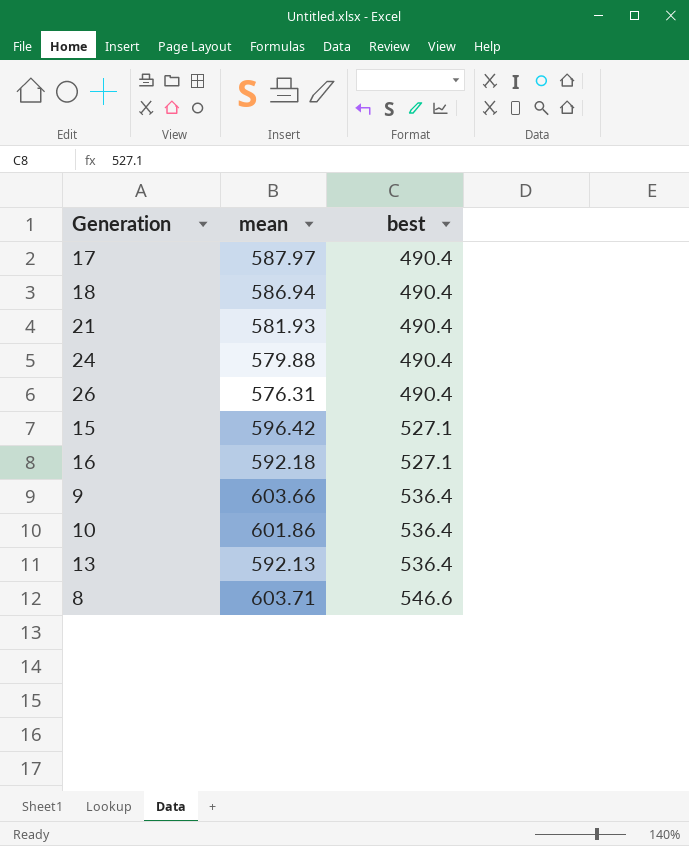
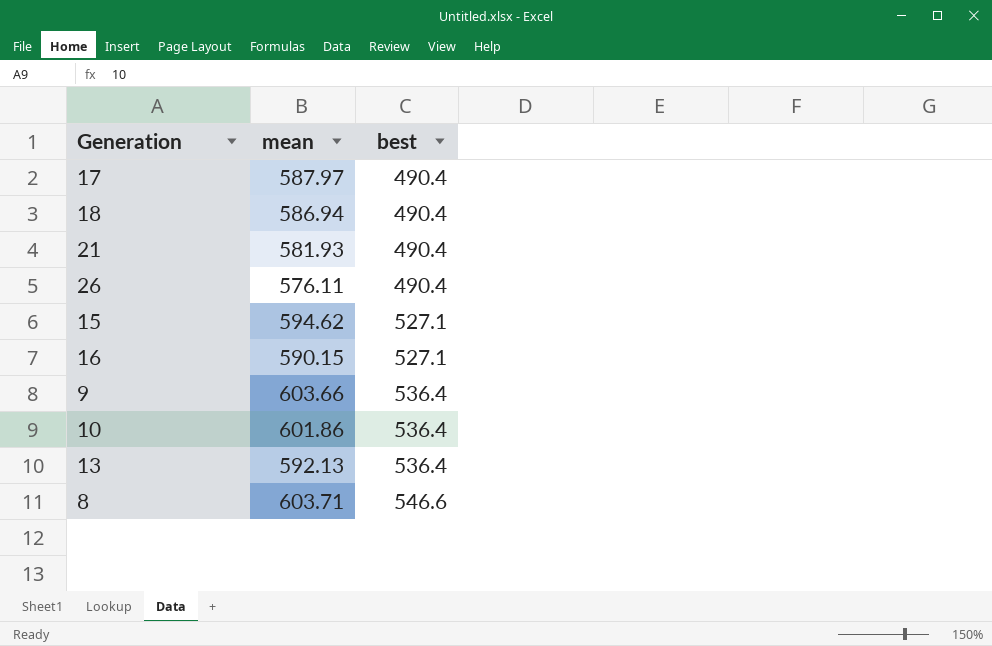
row 24: 579.88 | 490.4 -> none
26 | mean: 576.31 -> 576.11
15 | mean: 596.42 -> 594.62
16 | mean: 592.18 -> 590.15

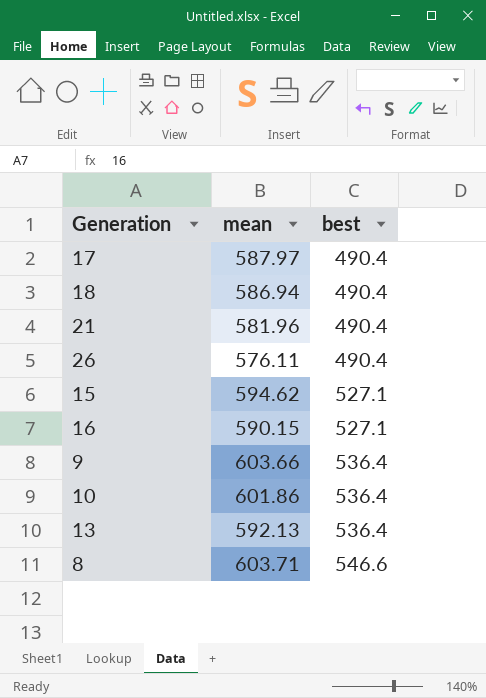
21 | mean: 581.93 -> 581.96

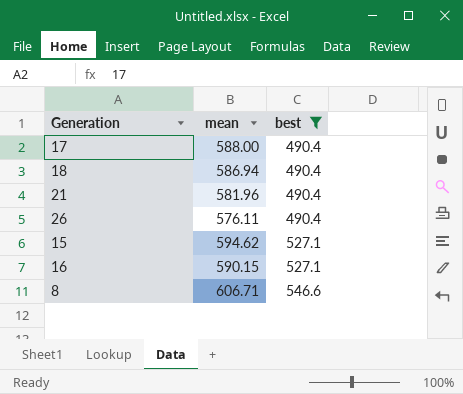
filter: none -> best != 536.4
17 | mean: 587.97 -> 588.00
8 | mean: 603.71 -> 606.71

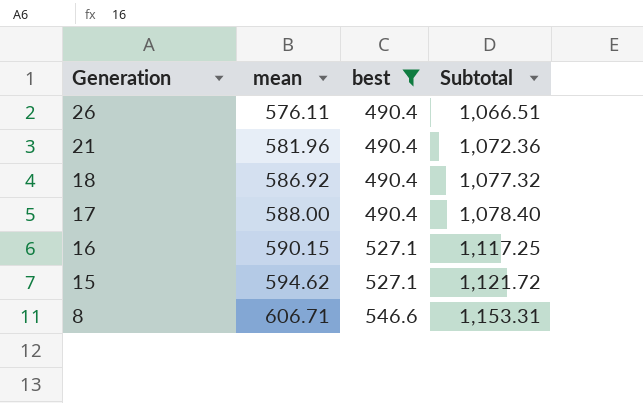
row order: best ascending -> Generation descending
column Subtotal | formula: none -> [mean] + [best]
18 | mean: 586.94 -> 586.92

